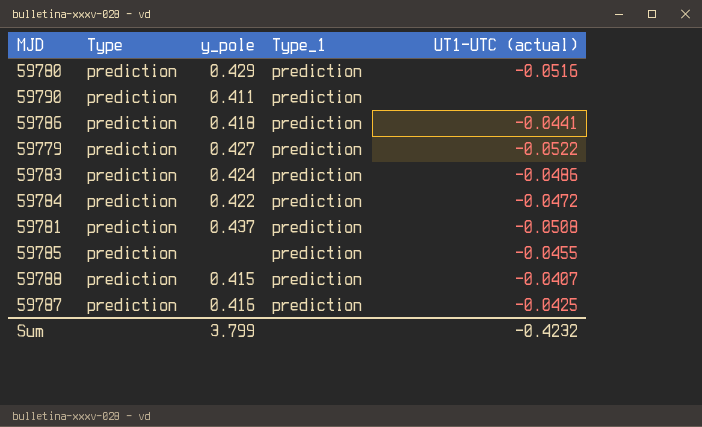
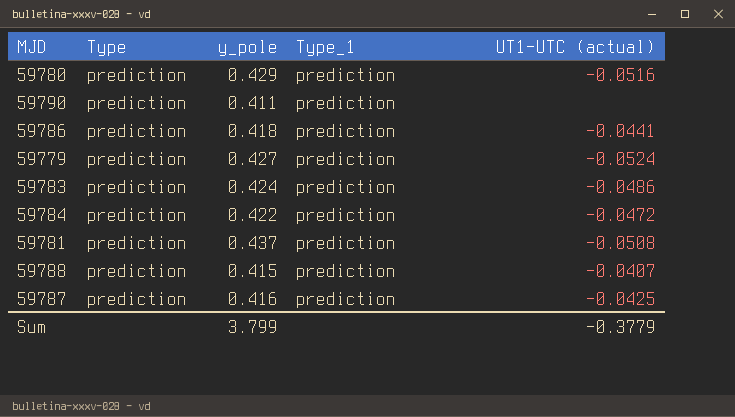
row 59785: prediction | none | prediction | -0.0455 -> none
59779 | UT1-UTC (actual): -0.0522 -> -0.0524
Sum | UT1-UTC (actual): -0.4232 -> -0.3779

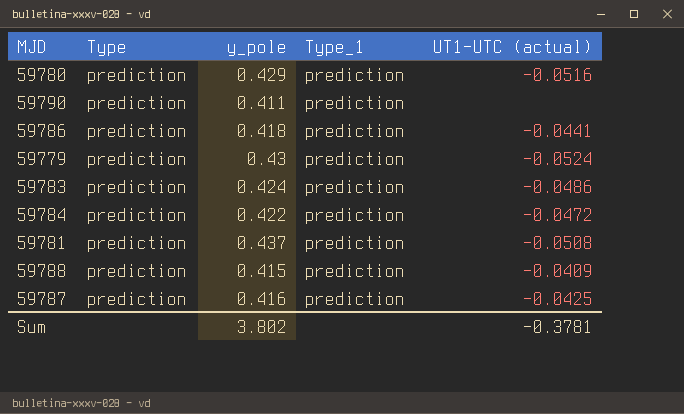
59779 | y_pole: 0.427 -> 0.43
59788 | UT1-UTC (actual): -0.0407 -> -0.0409
Sum | y_pole: 3.799 -> 3.802
Sum | UT1-UTC (actual): -0.3779 -> -0.3781

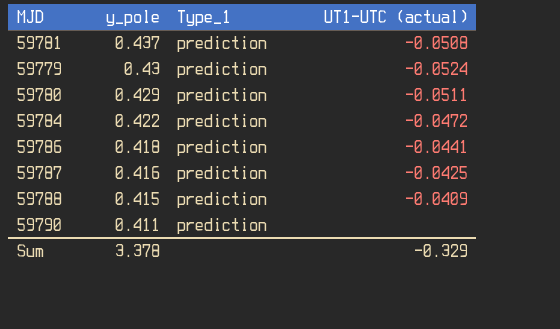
row order: none -> y_pole descending
column Type | position: 2 -> none
row 59783: prediction | 0.424 | prediction | -0.0486 -> none
59780 | UT1-UTC (actual): -0.0516 -> -0.0511
Sum | y_pole: 3.802 -> 3.378
Sum | UT1-UTC (actual): -0.3781 -> -0.329

